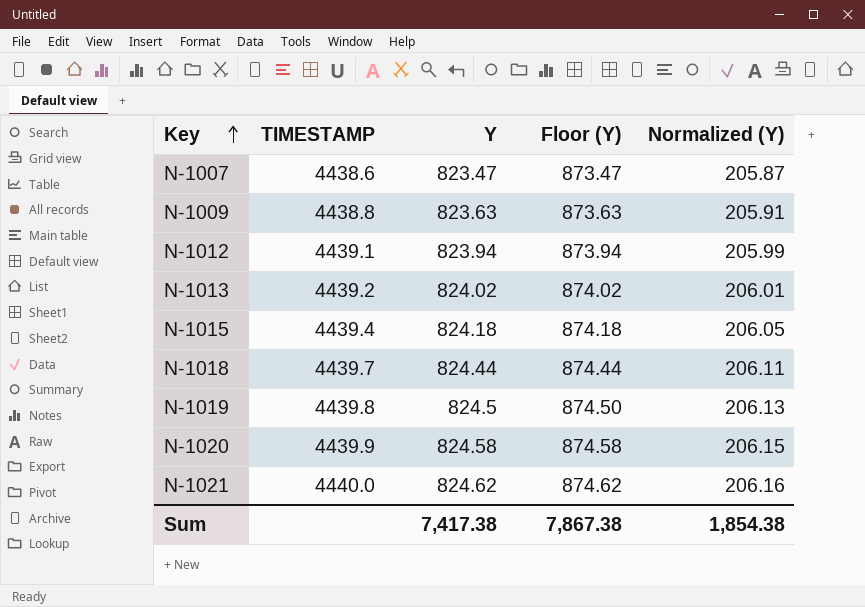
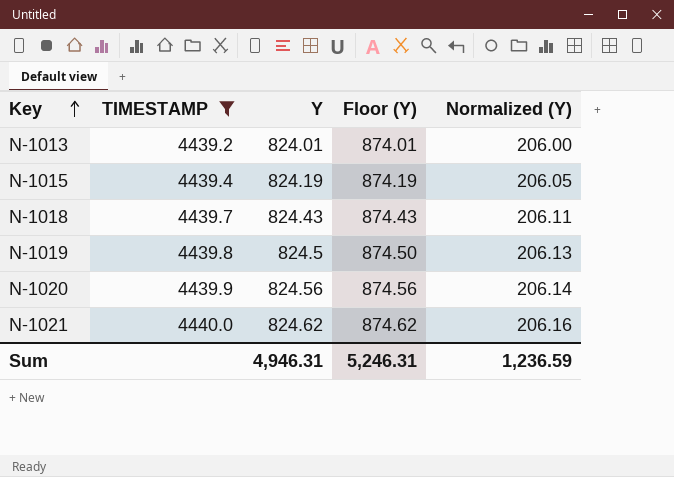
filter: none -> TIMESTAMP >= 4439.2
N-1013 | Y: 824.02 -> 824.01
N-1013 | Floor (Y): 874.02 -> 874.01
N-1013 | Normalized (Y): 206.01 -> 206.00
N-1015 | Y: 824.18 -> 824.19
N-1015 | Floor (Y): 874.18 -> 874.19
N-1018 | Y: 824.44 -> 824.43
N-1018 | Floor (Y): 874.44 -> 874.43
N-1020 | Y: 824.58 -> 824.56
N-1020 | Floor (Y): 874.58 -> 874.56
N-1020 | Normalized (Y): 206.15 -> 206.14
Sum | Y: 7,417.38 -> 4,946.31
Sum | Floor (Y): 7,867.38 -> 5,246.31
Sum | Normalized (Y): 1,854.38 -> 1,236.59

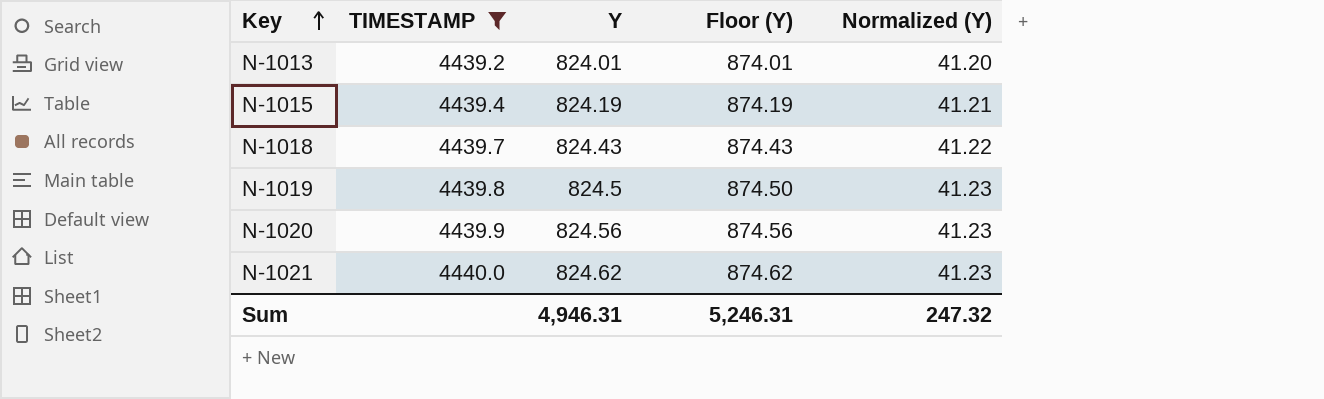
column Normalized (Y) | formula: [Y] * 0.25 -> [Y] * 0.05
Sum | Normalized (Y): 1,236.59 -> 247.32

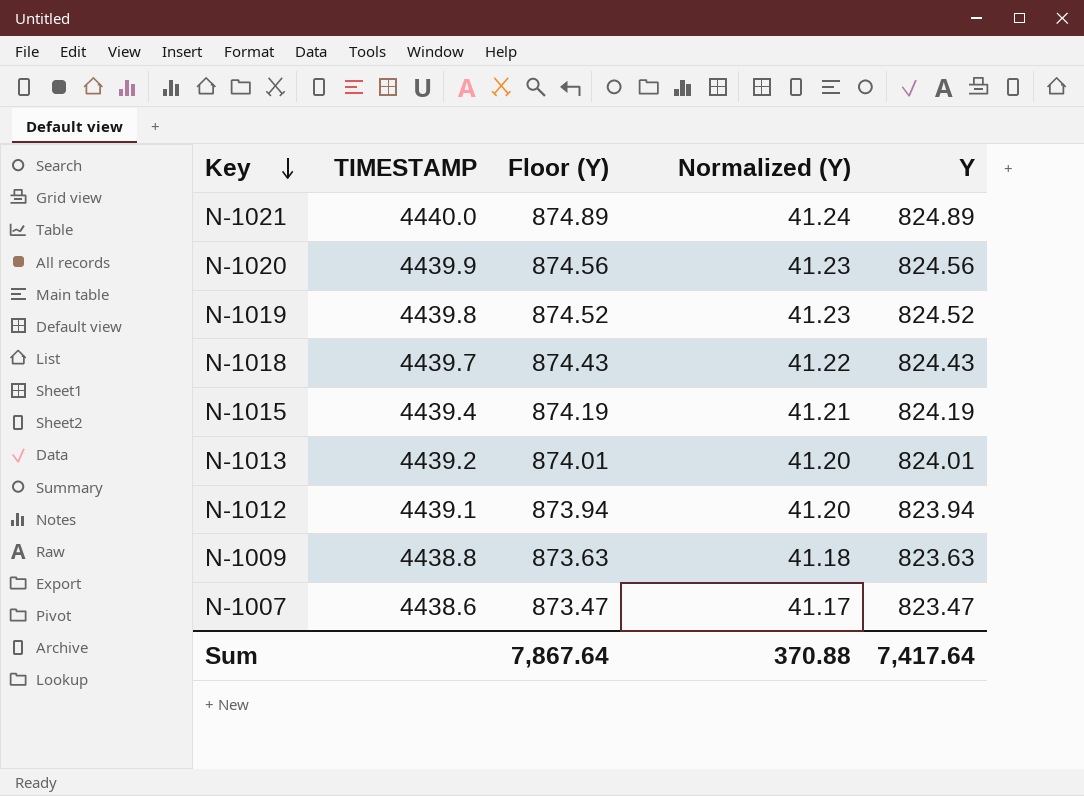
filter: TIMESTAMP >= 4439.2 -> none
row order: Key ascending -> Key descending
column Y | position: 3 -> 5
N-1021 | Floor (Y): 874.62 -> 874.89
N-1021 | Normalized (Y): 41.23 -> 41.24
N-1021 | Y: 824.62 -> 824.89
N-1019 | Floor (Y): 874.50 -> 874.52
N-1019 | Y: 824.5 -> 824.52
Sum | Floor (Y): 5,246.31 -> 7,867.64
Sum | Normalized (Y): 247.32 -> 370.88
Sum | Y: 4,946.31 -> 7,417.64

